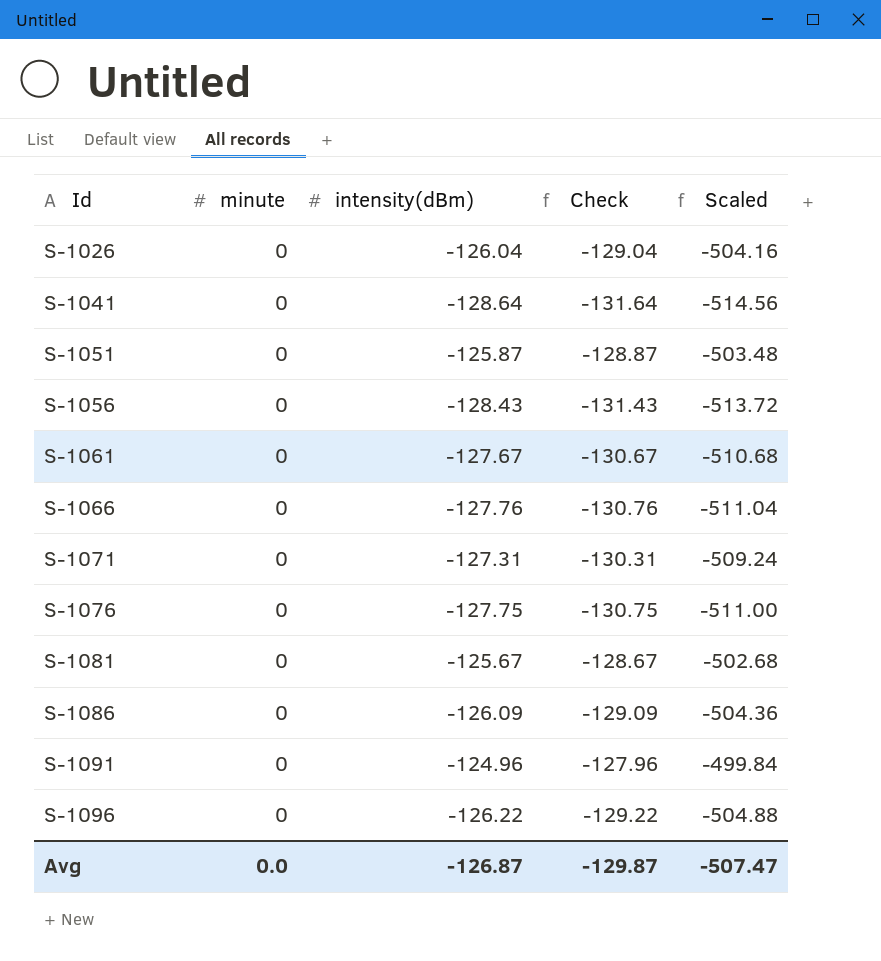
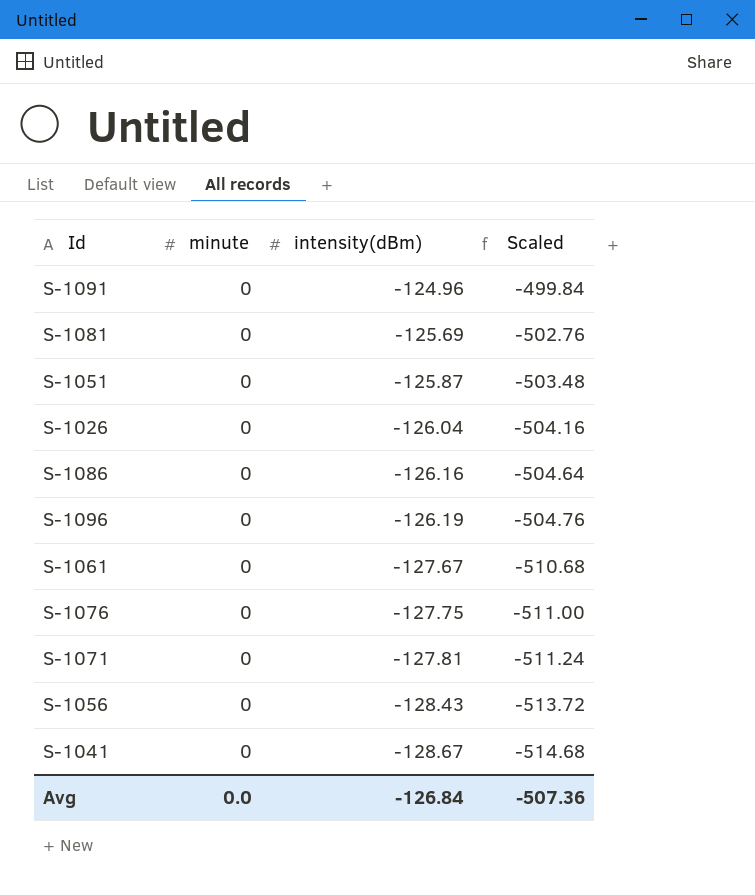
row order: Id ascending -> intensity(dBm) descending
column Check | formula: [intensity(dBm)] - 3 -> none
row S-1066: 0 | -127.76 | -130.76 | -511.04 -> none
S-1081 | intensity(dBm): -125.67 -> -125.69
S-1081 | Scaled: -502.68 -> -502.76
S-1086 | intensity(dBm): -126.09 -> -126.16
S-1086 | Scaled: -504.36 -> -504.64
S-1096 | intensity(dBm): -126.22 -> -126.19
S-1096 | Scaled: -504.88 -> -504.76
S-1071 | intensity(dBm): -127.31 -> -127.81
S-1071 | Scaled: -509.24 -> -511.24
S-1041 | intensity(dBm): -128.64 -> -128.67
S-1041 | Scaled: -514.56 -> -514.68
Avg | intensity(dBm): -126.87 -> -126.84
Avg | Scaled: -507.47 -> -507.36

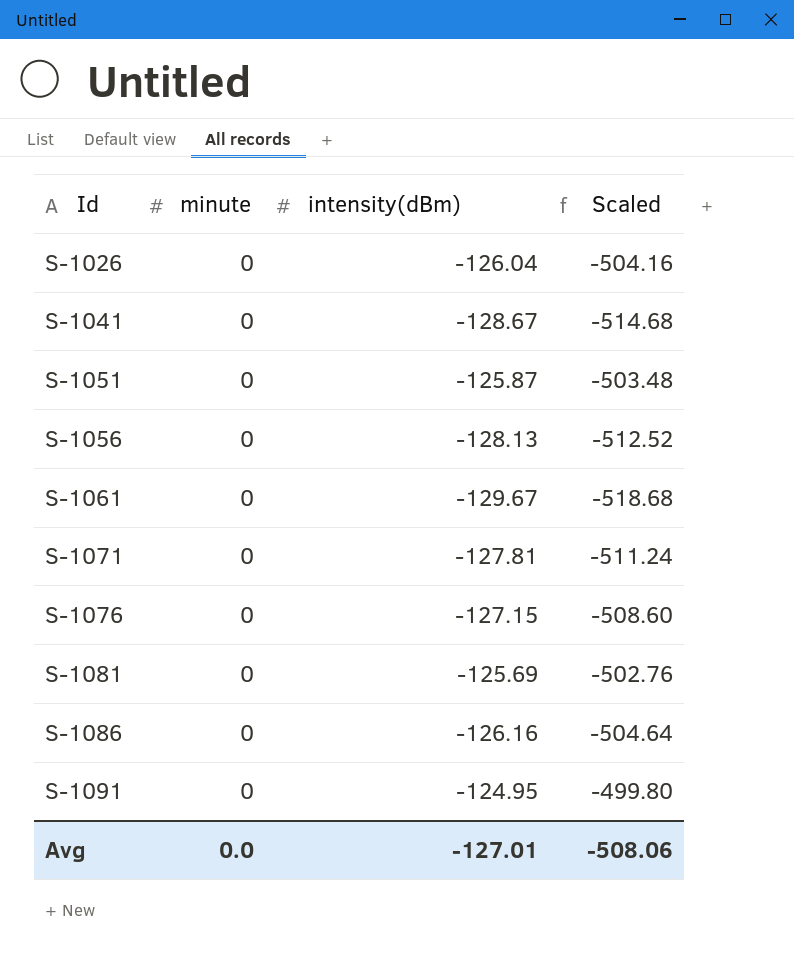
row order: intensity(dBm) descending -> Id ascending
row S-1096: 0 | -126.19 | -504.76 -> none
S-1056 | intensity(dBm): -128.43 -> -128.13
S-1056 | Scaled: -513.72 -> -512.52
S-1061 | intensity(dBm): -127.67 -> -129.67
S-1061 | Scaled: -510.68 -> -518.68
S-1076 | intensity(dBm): -127.75 -> -127.15
S-1076 | Scaled: -511.00 -> -508.60
S-1091 | intensity(dBm): -124.96 -> -124.95
S-1091 | Scaled: -499.84 -> -499.80
Avg | intensity(dBm): -126.84 -> -127.01
Avg | Scaled: -507.36 -> -508.06

